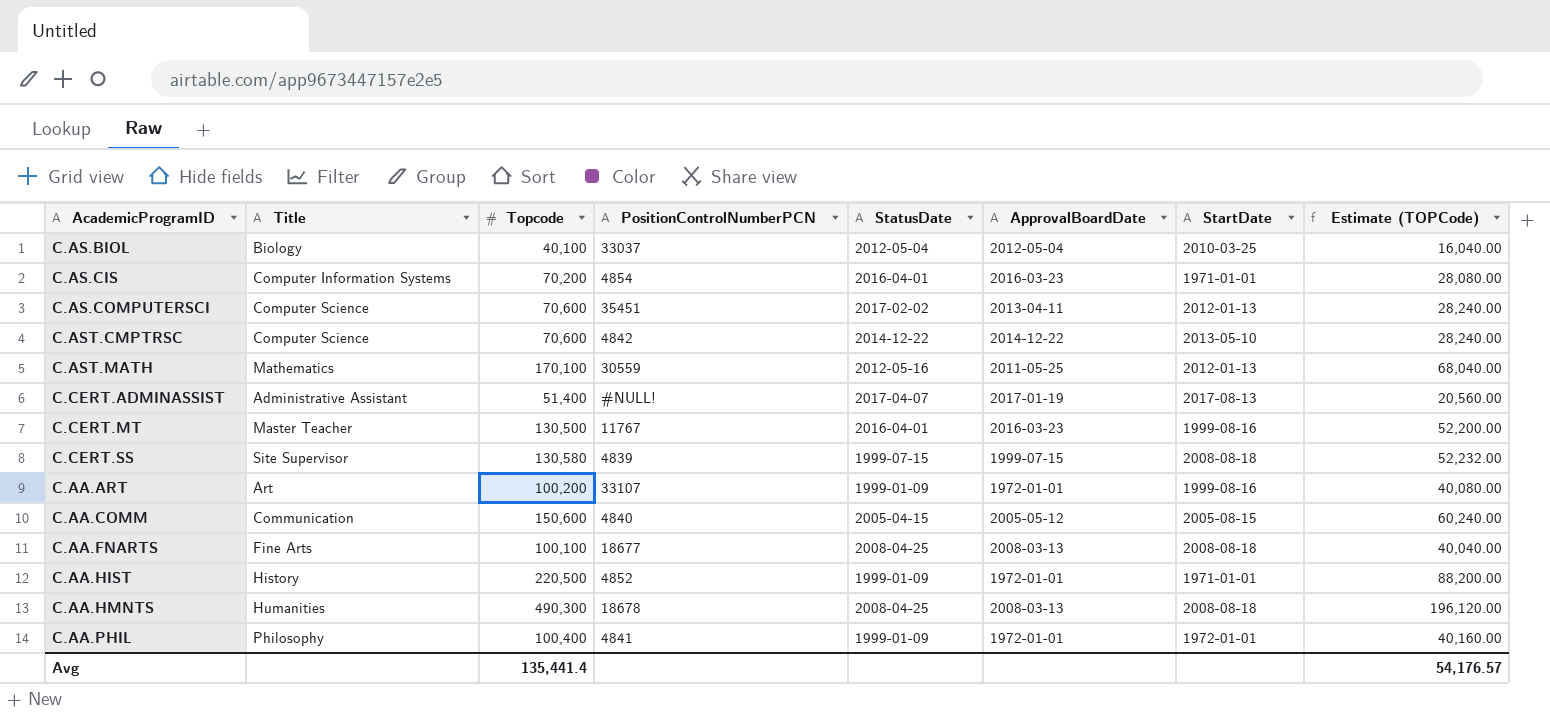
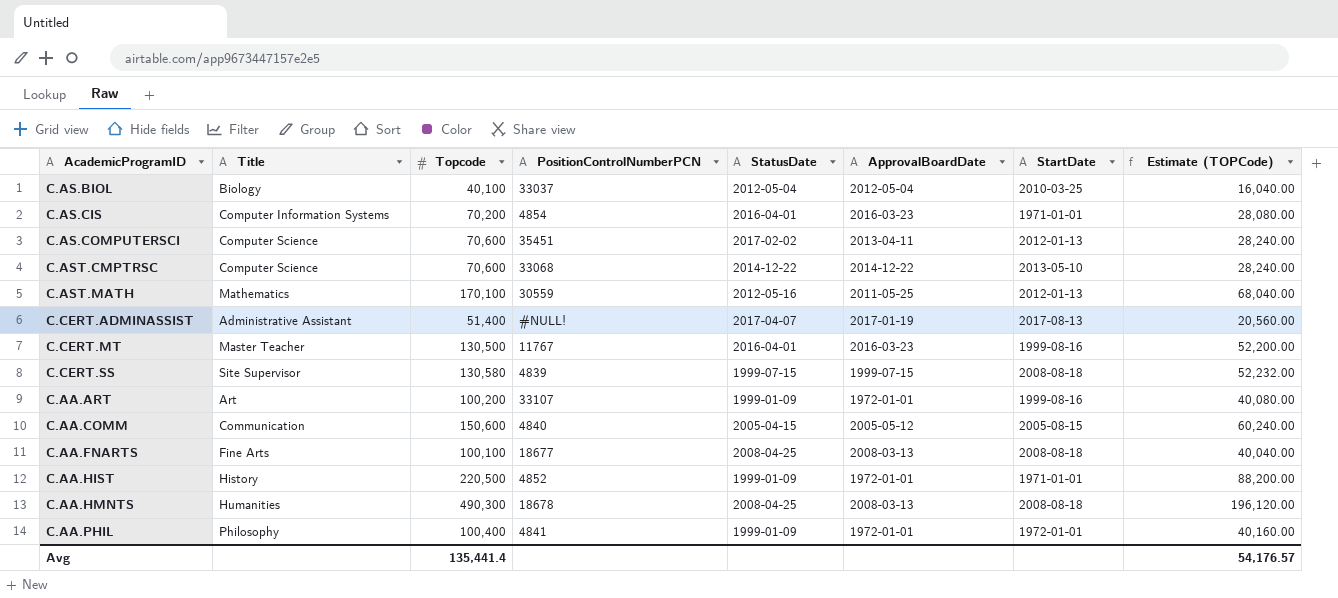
C.AST.CMPTRSC | PositionControlNumberPCN: 4842 -> 33068

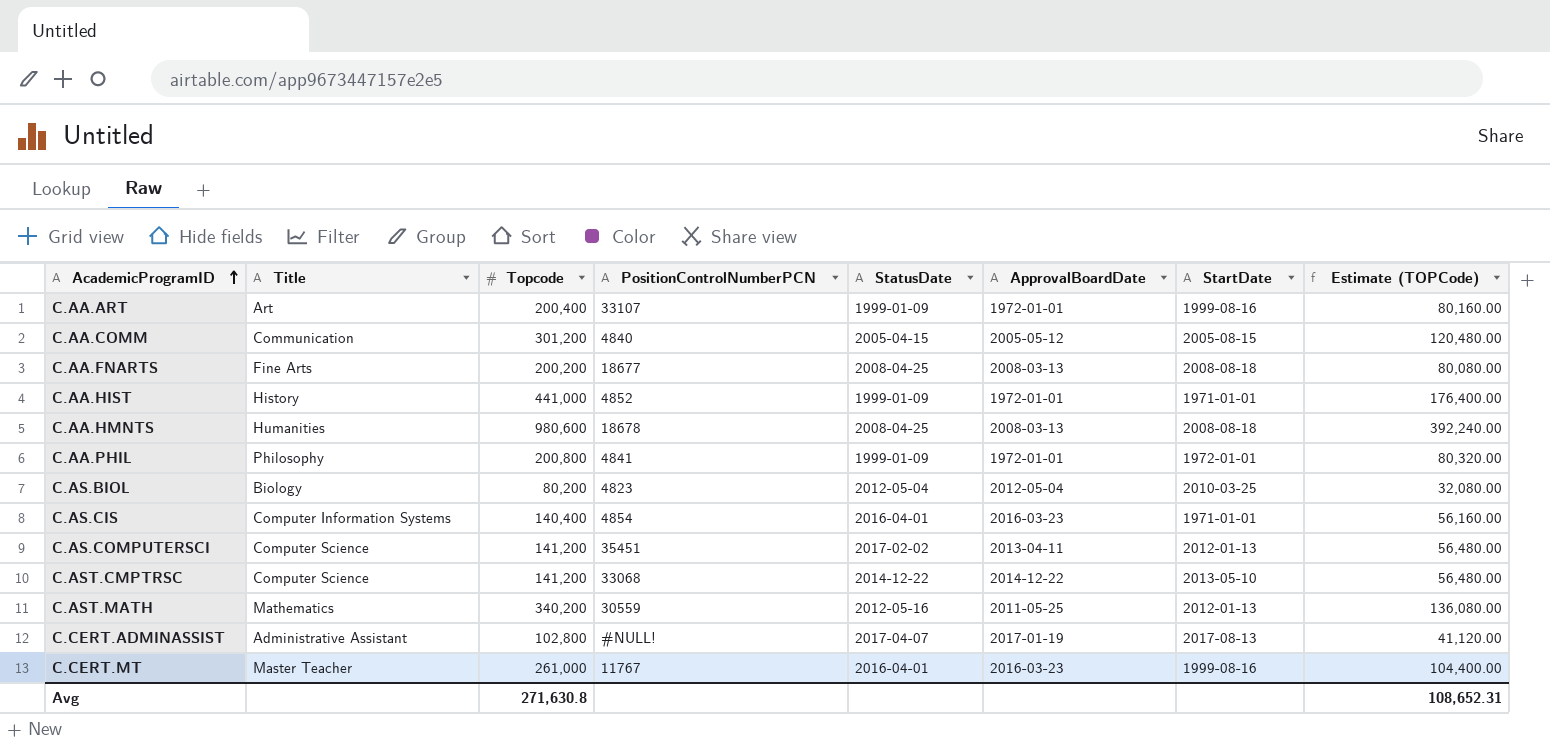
row order: none -> AcademicProgramID ascending
row C.CERT.SS: Site Supervisor | 130,580 | 4839 | 1999-07-15 | 1999-07-15 | 2008-08-18 | 52,232.00 -> none
C.AA.ART | Topcode: 100,200 -> 200,400
C.AA.ART | Estimate (TOPCode): 40,080.00 -> 80,160.00
C.AA.COMM | Topcode: 150,600 -> 301,200
C.AA.COMM | Estimate (TOPCode): 60,240.00 -> 120,480.00
C.AA.FNARTS | Topcode: 100,100 -> 200,200
C.AA.FNARTS | Estimate (TOPCode): 40,040.00 -> 80,080.00
C.AA.HIST | Topcode: 220,500 -> 441,000
C.AA.HIST | Estimate (TOPCode): 88,200.00 -> 176,400.00
C.AA.HMNTS | Topcode: 490,300 -> 980,600
C.AA.HMNTS | Estimate (TOPCode): 196,120.00 -> 392,240.00
C.AA.PHIL | Topcode: 100,400 -> 200,800
C.AA.PHIL | Estimate (TOPCode): 40,160.00 -> 80,320.00
C.AS.BIOL | Topcode: 40,100 -> 80,200
C.AS.BIOL | PositionControlNumberPCN: 33037 -> 4823
C.AS.BIOL | Estimate (TOPCode): 16,040.00 -> 32,080.00
C.AS.CIS | Topcode: 70,200 -> 140,400
C.AS.CIS | Estimate (TOPCode): 28,080.00 -> 56,160.00
C.AS.COMPUTERSCI | Topcode: 70,600 -> 141,200
C.AS.COMPUTERSCI | Estimate (TOPCode): 28,240.00 -> 56,480.00
C.AST.CMPTRSC | Topcode: 70,600 -> 141,200
C.AST.CMPTRSC | Estimate (TOPCode): 28,240.00 -> 56,480.00
C.AST.MATH | Topcode: 170,100 -> 340,200
C.AST.MATH | Estimate (TOPCode): 68,040.00 -> 136,080.00
C.CERT.ADMINASSIST | Topcode: 51,400 -> 102,800
C.CERT.ADMINASSIST | Estimate (TOPCode): 20,560.00 -> 41,120.00
C.CERT.MT | Topcode: 130,500 -> 261,000
C.CERT.MT | Estimate (TOPCode): 52,200.00 -> 104,400.00
Avg | Topcode: 135,441.4 -> 271,630.8
Avg | Estimate (TOPCode): 54,176.57 -> 108,652.31

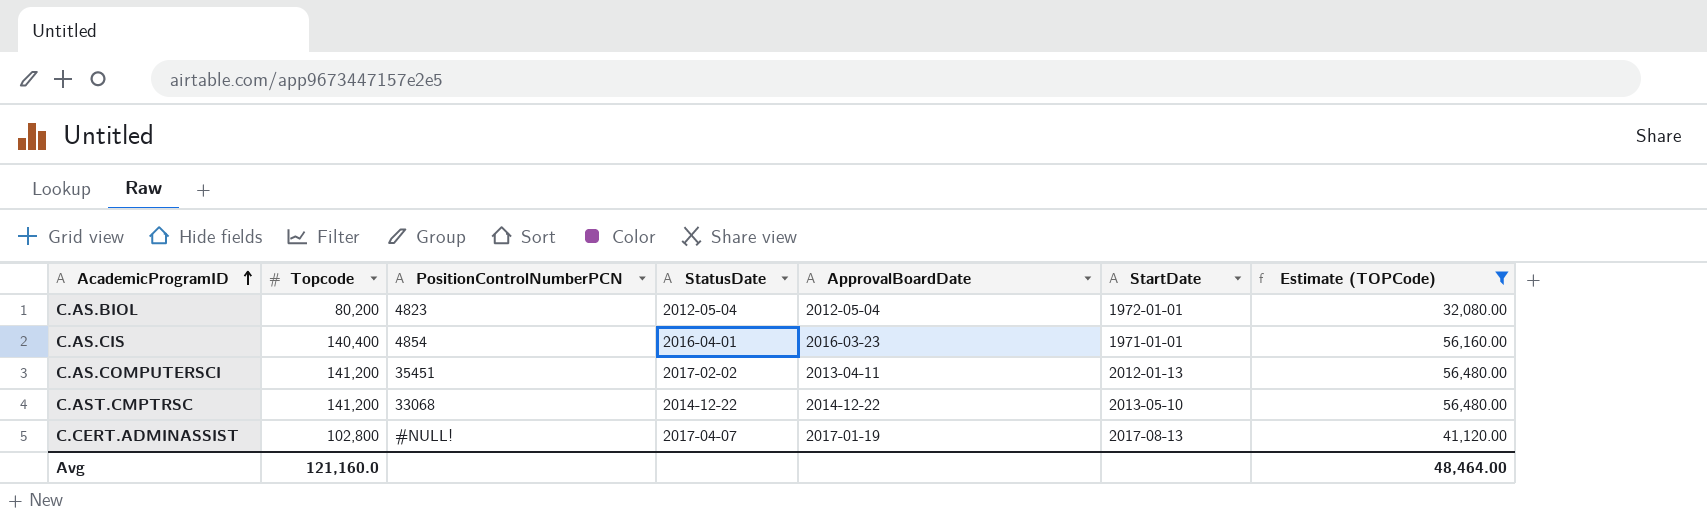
filter: none -> Estimate (TOPCode) <= 56,480.00
column Title | position: 2 -> none
C.AS.BIOL | StartDate: 2010-03-25 -> 1972-01-01
Avg | Topcode: 271,630.8 -> 121,160.0
Avg | Estimate (TOPCode): 108,652.31 -> 48,464.00

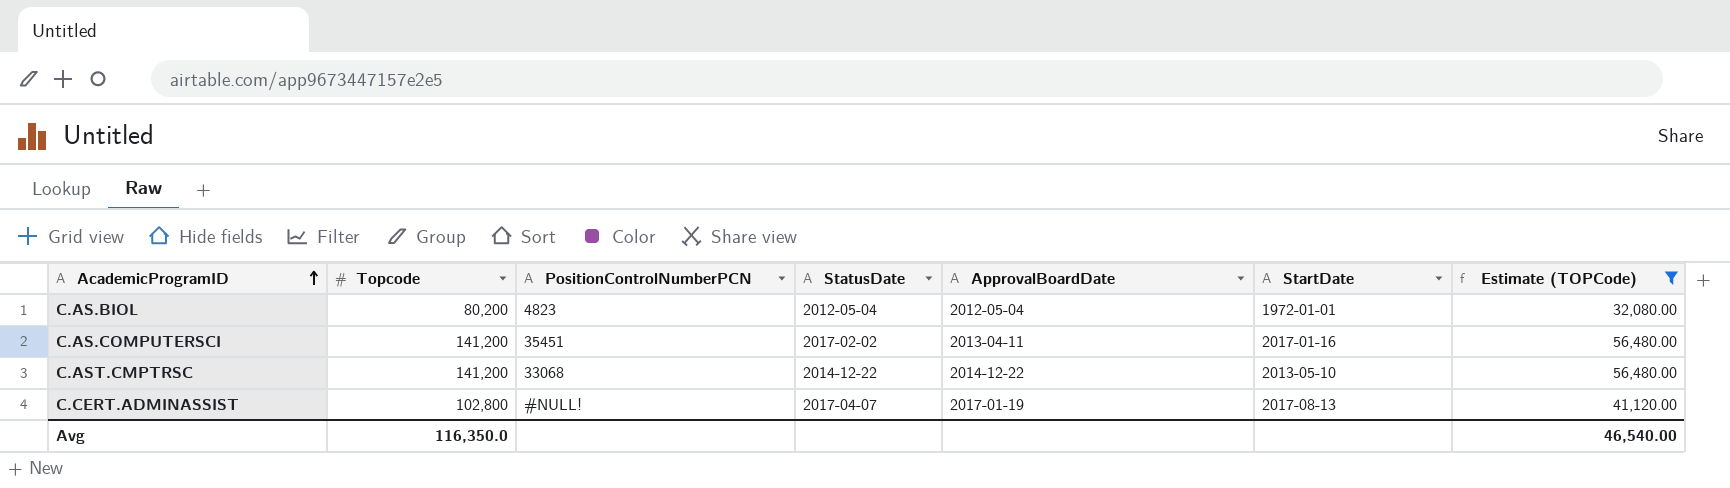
row C.AS.CIS: 140,400 | 4854 | 2016-04-01 | 2016-03-23 | 1971-01-01 | 56,160.00 -> none
C.AS.COMPUTERSCI | StartDate: 2012-01-13 -> 2017-01-16
Avg | Topcode: 121,160.0 -> 116,350.0
Avg | Estimate (TOPCode): 48,464.00 -> 46,540.00

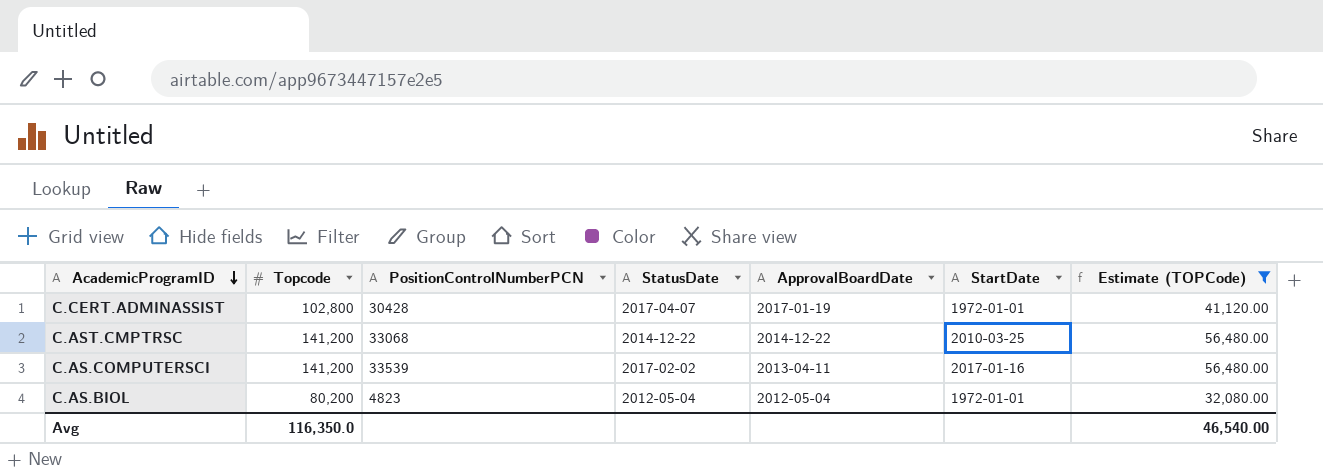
row order: AcademicProgramID ascending -> AcademicProgramID descending
C.CERT.ADMINASSIST | PositionControlNumberPCN: #NULL! -> 30428
C.CERT.ADMINASSIST | StartDate: 2017-08-13 -> 1972-01-01
C.AST.CMPTRSC | StartDate: 2013-05-10 -> 2010-03-25
C.AS.COMPUTERSCI | PositionControlNumberPCN: 35451 -> 33539

